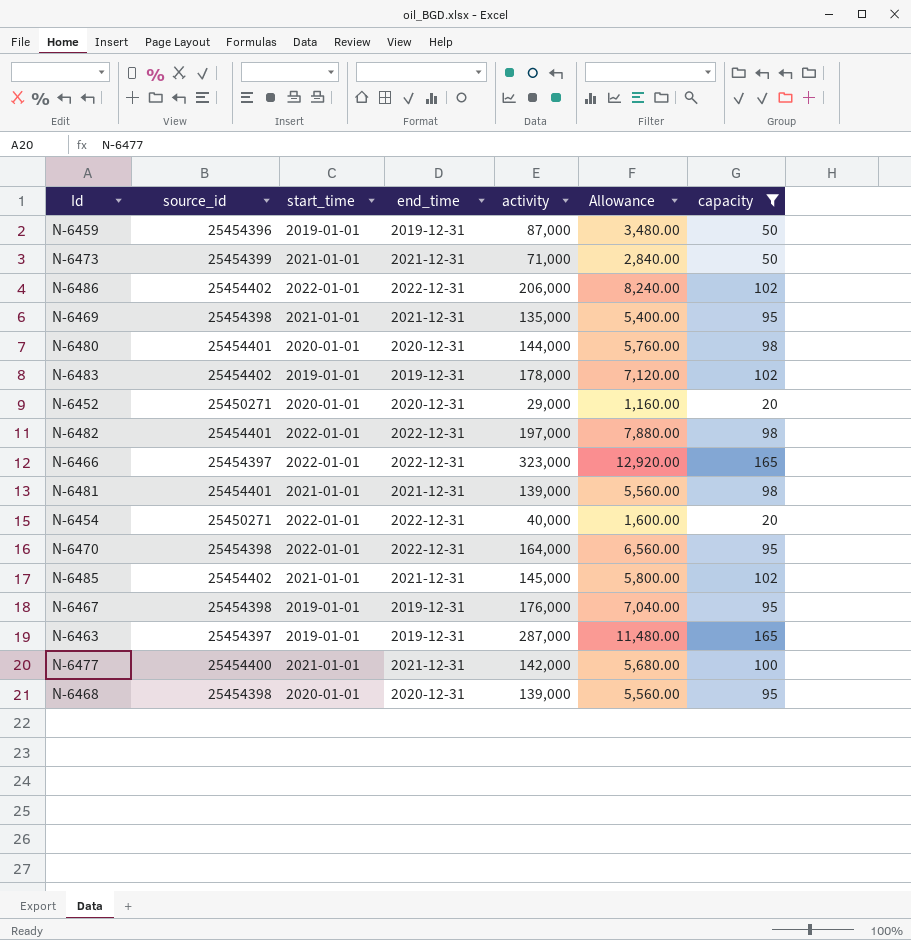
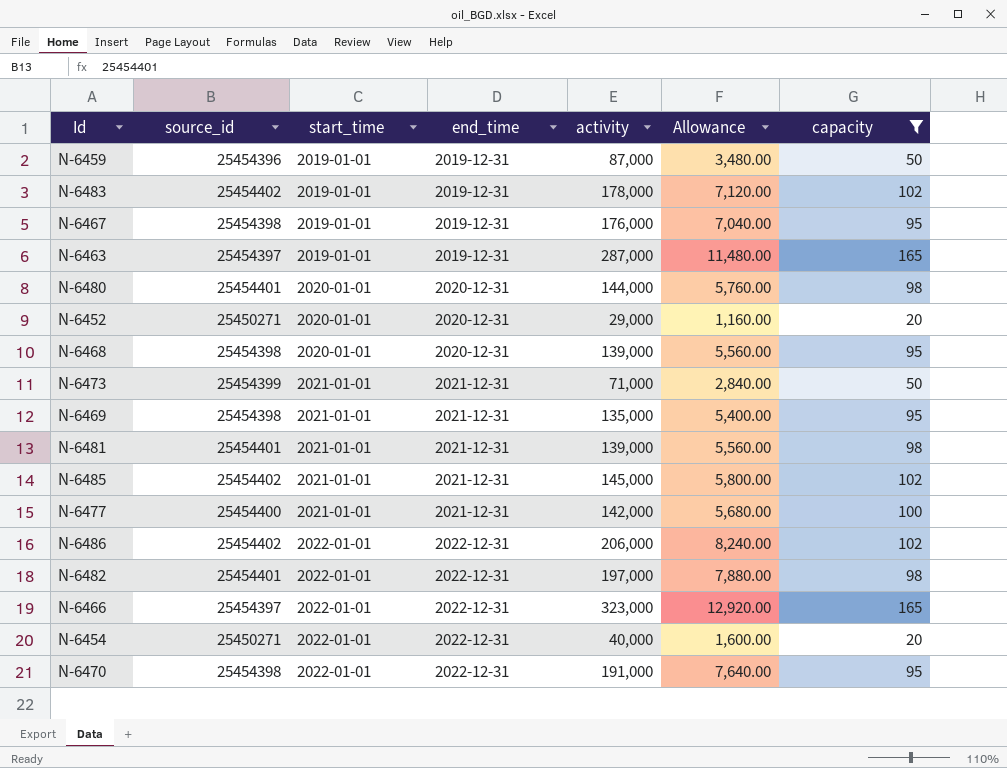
row order: none -> start_time ascending
N-6470 | activity: 164,000 -> 191,000
N-6470 | Allowance: 6,560.00 -> 7,640.00

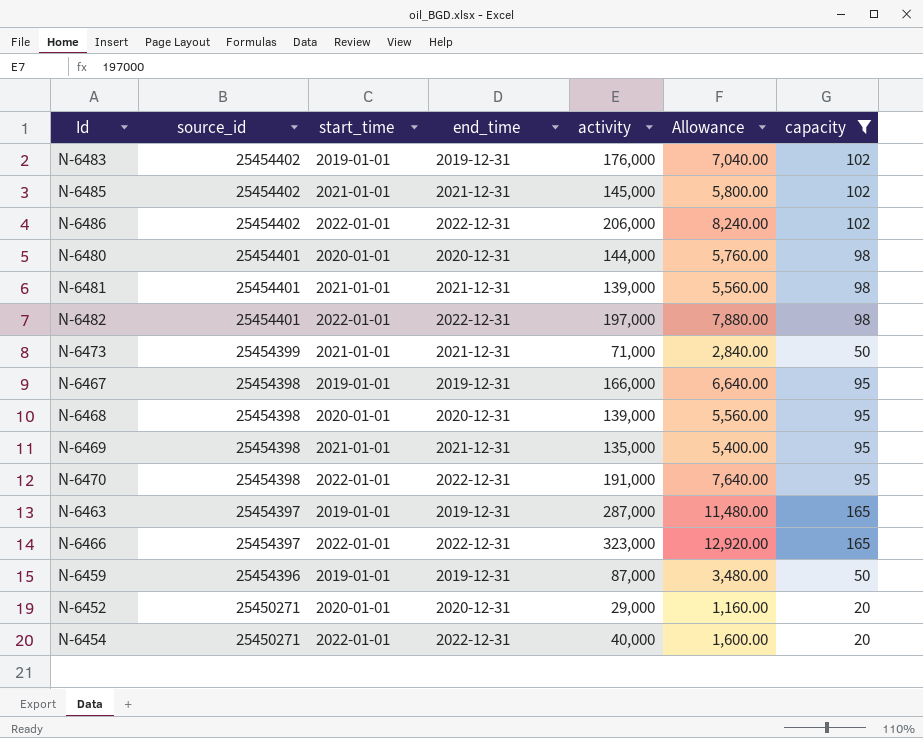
row order: start_time ascending -> source_id descending
row N-6477: 25454400 | 2021-01-01 | 2021-12-31 | 142,000 | 5,680.00 | 100 -> none
N-6483 | activity: 178,000 -> 176,000
N-6483 | Allowance: 7,120.00 -> 7,040.00
N-6467 | activity: 176,000 -> 166,000
N-6467 | Allowance: 7,040.00 -> 6,640.00

